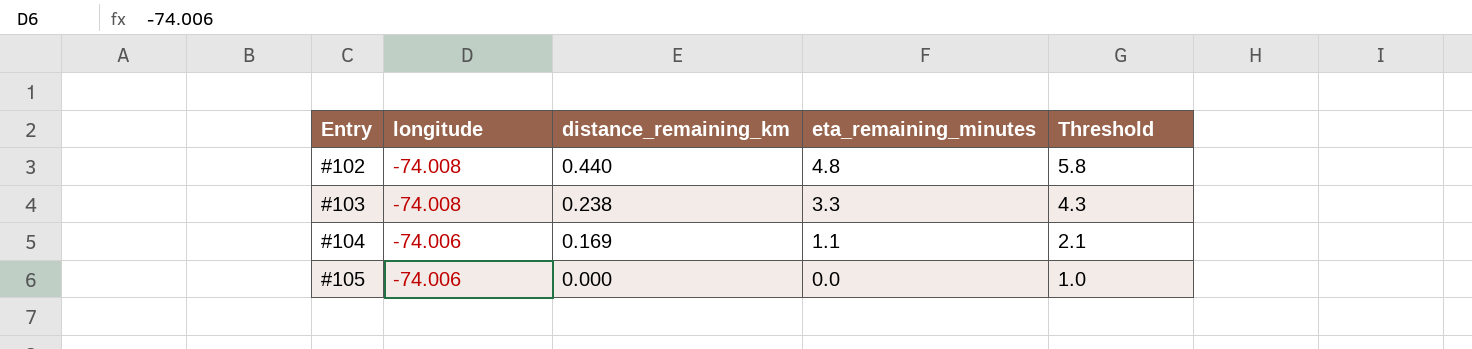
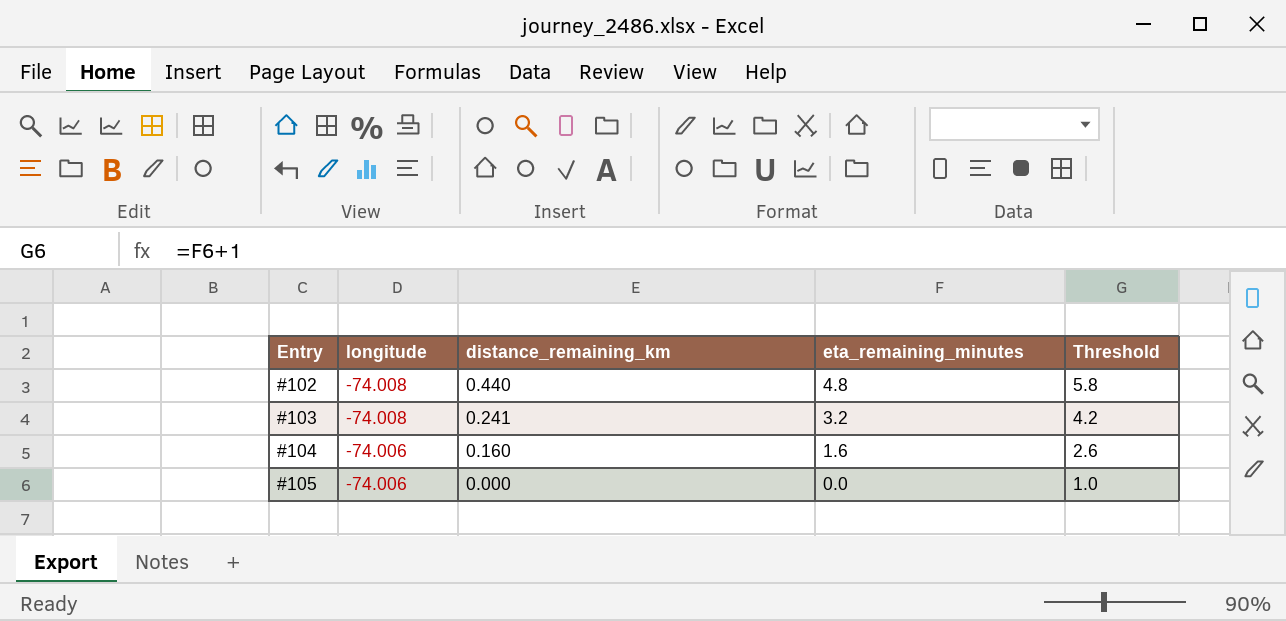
#103 | distance_remaining_km: 0.238 -> 0.241
#103 | eta_remaining_minutes: 3.3 -> 3.2
#103 | Threshold: 4.3 -> 4.2
#104 | distance_remaining_km: 0.169 -> 0.160
#104 | eta_remaining_minutes: 1.1 -> 1.6
#104 | Threshold: 2.1 -> 2.6

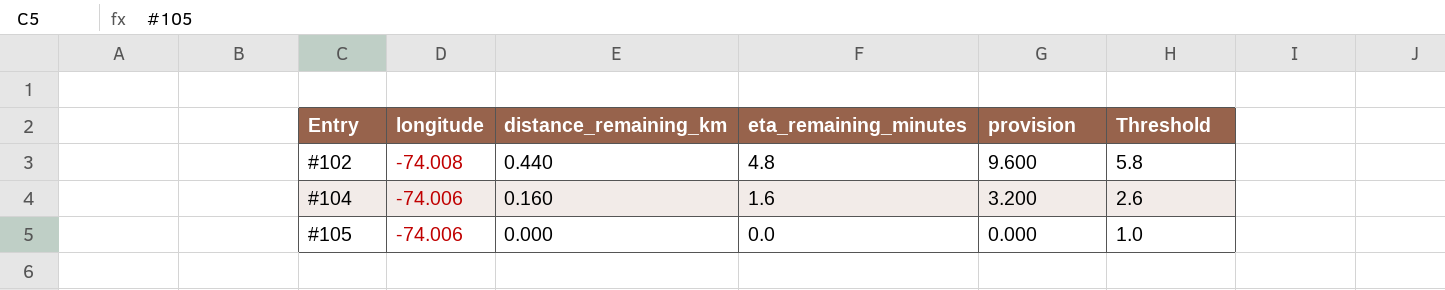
column provision | formula: none -> [eta_remaining_minutes] * 2
row #103: -74.008 | 0.241 | 3.2 | 4.2 -> none

